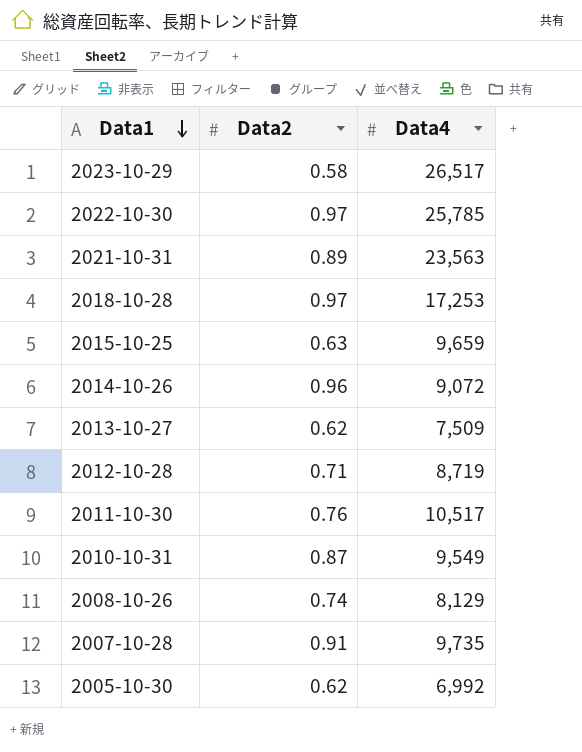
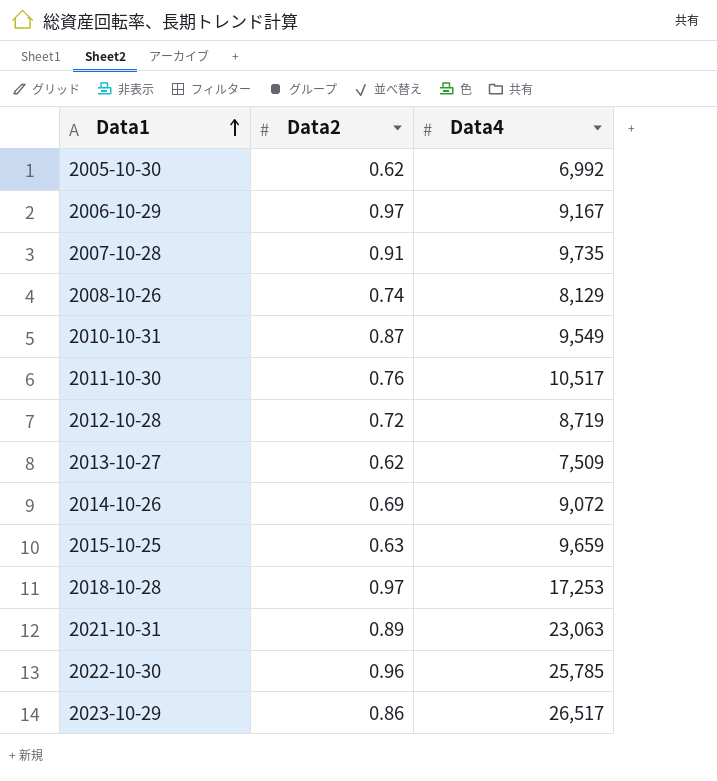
row order: Data1 descending -> Data1 ascending
row 2006-10-29: none -> 0.97 | 9,167
2012-10-28 | Data2: 0.71 -> 0.72
2014-10-26 | Data2: 0.96 -> 0.69
2021-10-31 | Data4: 23,563 -> 23,063
2022-10-30 | Data2: 0.97 -> 0.96
2023-10-29 | Data2: 0.58 -> 0.86

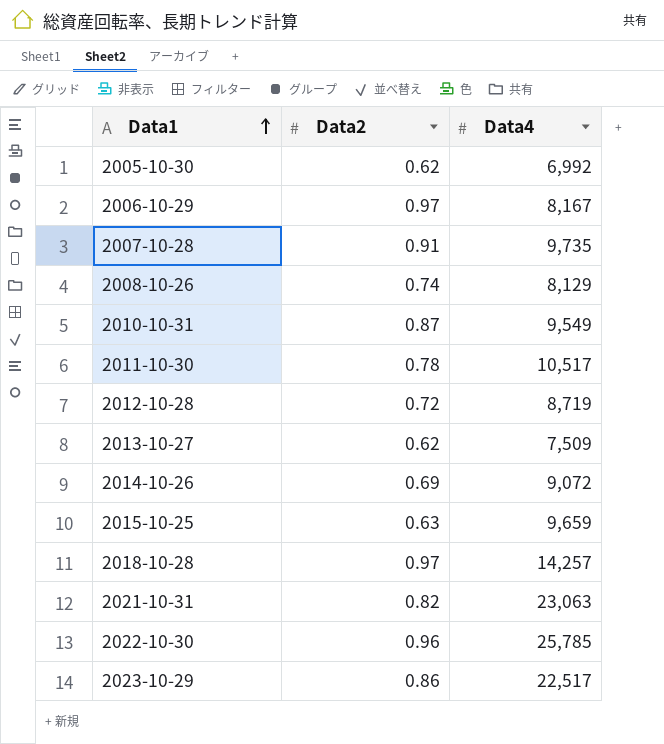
2006-10-29 | Data4: 9,167 -> 8,167
2011-10-30 | Data2: 0.76 -> 0.78
2018-10-28 | Data4: 17,253 -> 14,257
2021-10-31 | Data2: 0.89 -> 0.82
2023-10-29 | Data4: 26,517 -> 22,517

